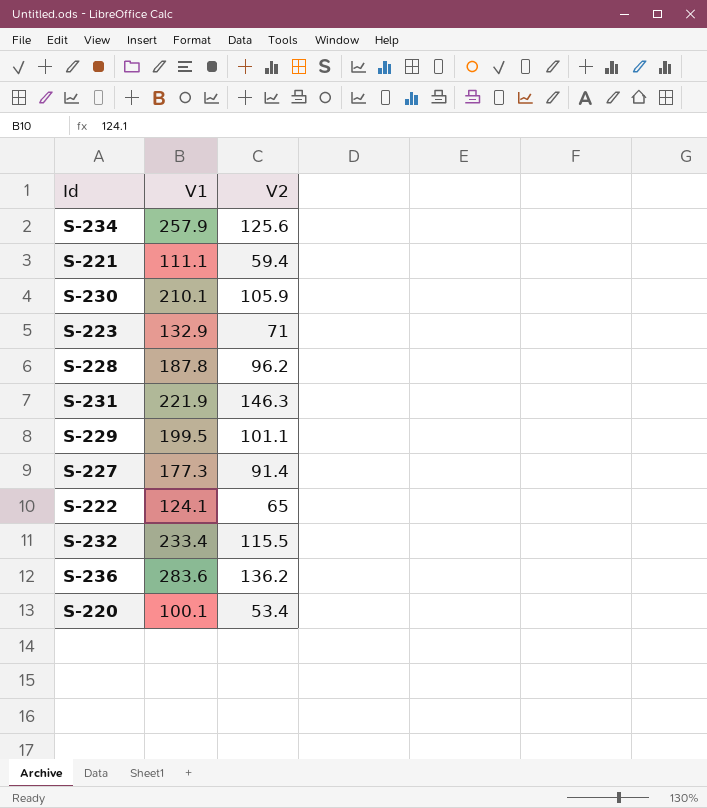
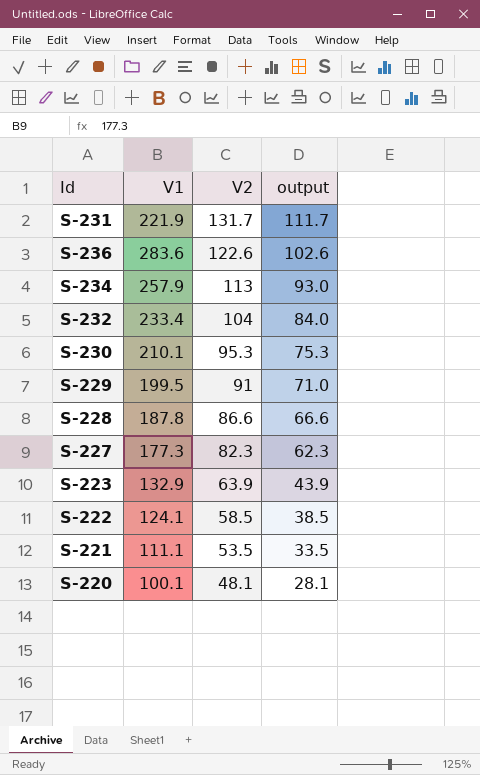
row order: none -> V2 descending
column output | formula: none -> [V2] - 20
S-231 | V2: 146.3 -> 131.7
S-236 | V2: 136.2 -> 122.6
S-234 | V2: 125.6 -> 113
S-232 | V2: 115.5 -> 104
S-230 | V2: 105.9 -> 95.3
S-229 | V2: 101.1 -> 91
S-228 | V2: 96.2 -> 86.6
S-227 | V2: 91.4 -> 82.3
S-223 | V2: 71 -> 63.9
S-222 | V2: 65 -> 58.5
S-221 | V2: 59.4 -> 53.5
S-220 | V2: 53.4 -> 48.1

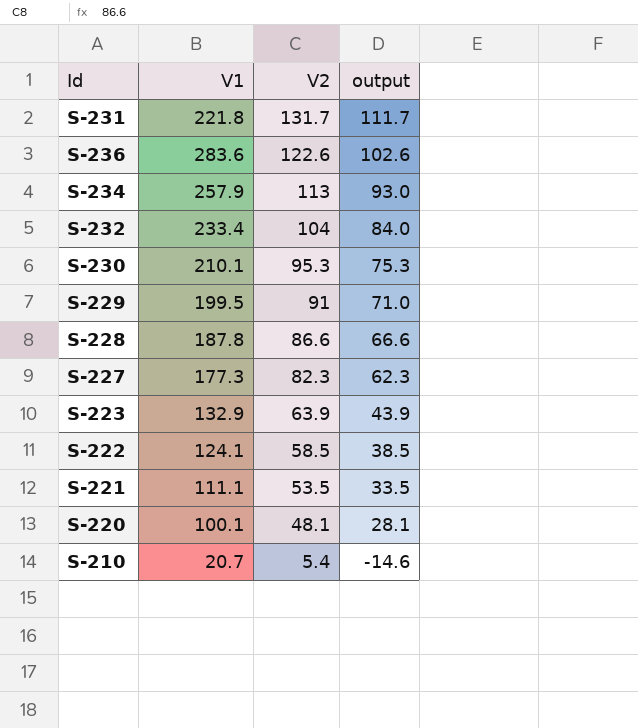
S-231 | V1: 221.9 -> 221.8
row S-210: none -> 20.7 | 5.4 | -14.6

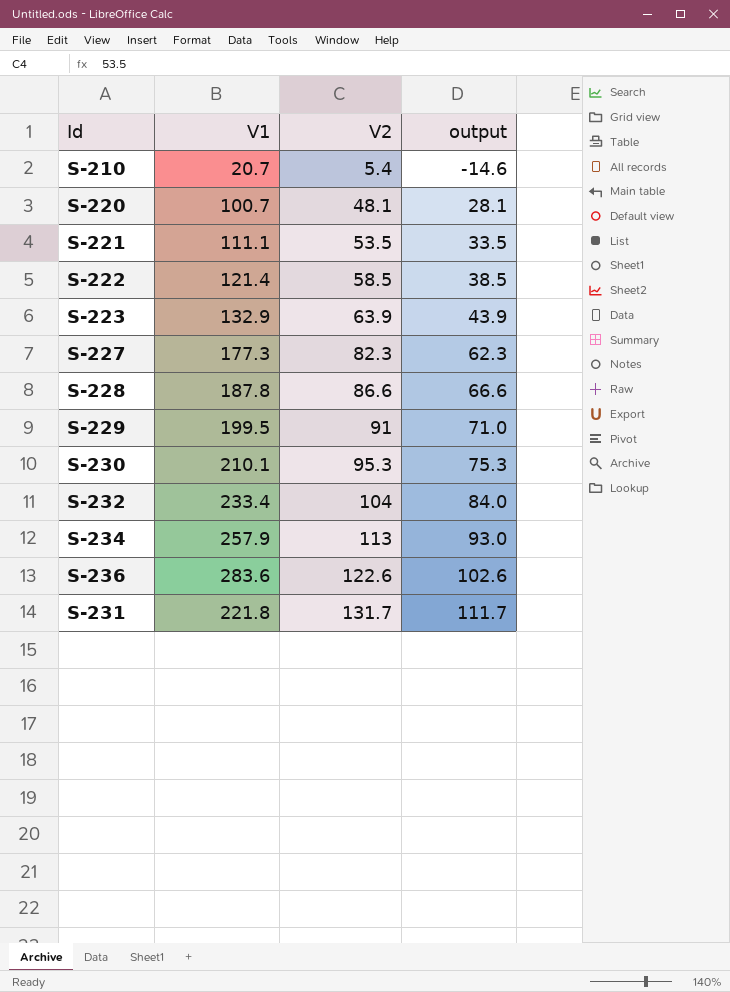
row order: V2 descending -> V2 ascending
S-220 | V1: 100.1 -> 100.7
S-222 | V1: 124.1 -> 121.4

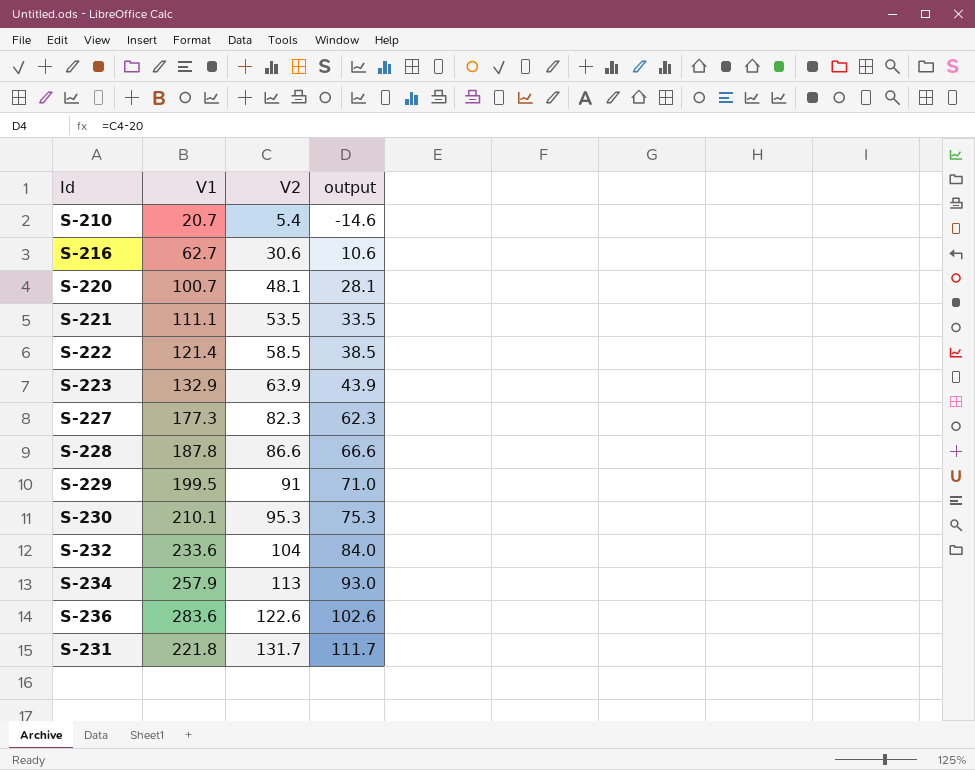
row S-216: none -> 62.7 | 30.6 | 10.6
S-232 | V1: 233.4 -> 233.6

